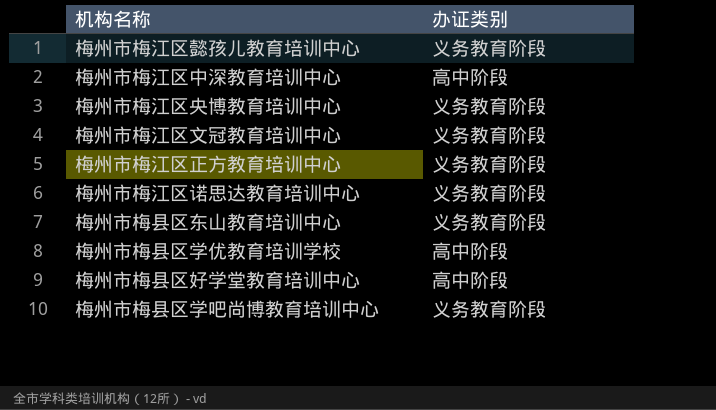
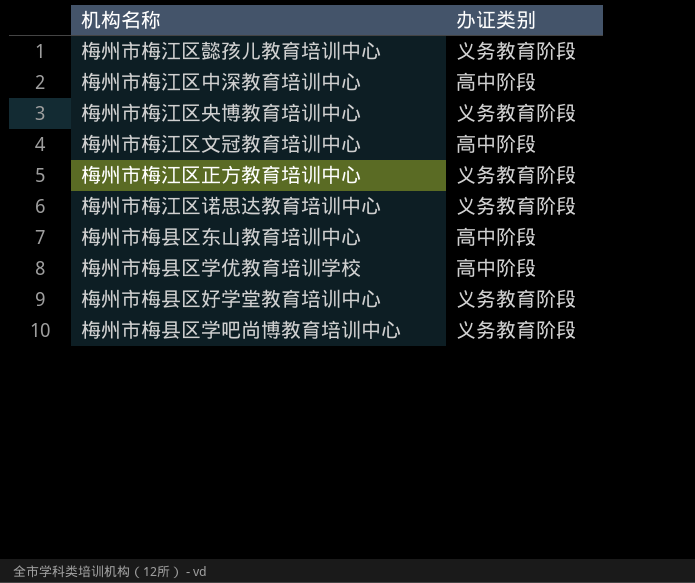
梅州市梅江区文冠教育培训中心 | 办证类别: 义务教育阶段 -> 高中阶段
梅州市梅县区东山教育培训中心 | 办证类别: 义务教育阶段 -> 高中阶段
梅州市梅县区好学堂教育培训中心 | 办证类别: 高中阶段 -> 义务教育阶段

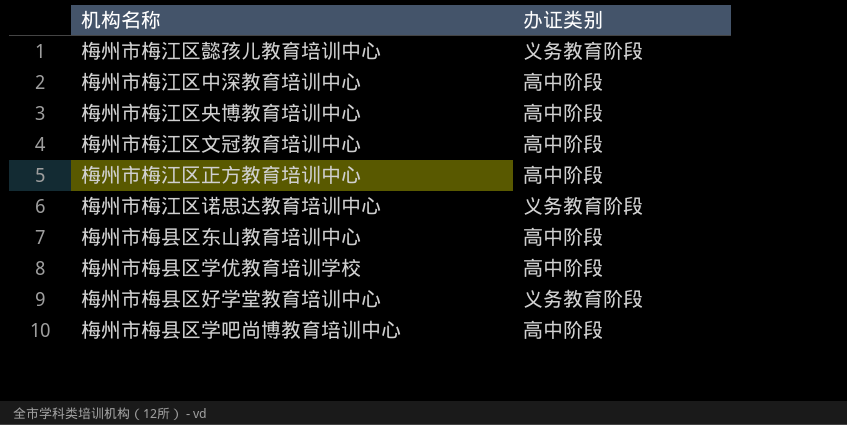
梅州市梅江区央博教育培训中心 | 办证类别: 义务教育阶段 -> 高中阶段
梅州市梅江区正方教育培训中心 | 办证类别: 义务教育阶段 -> 高中阶段
梅州市梅县区学吧尚博教育培训中心 | 办证类别: 义务教育阶段 -> 高中阶段

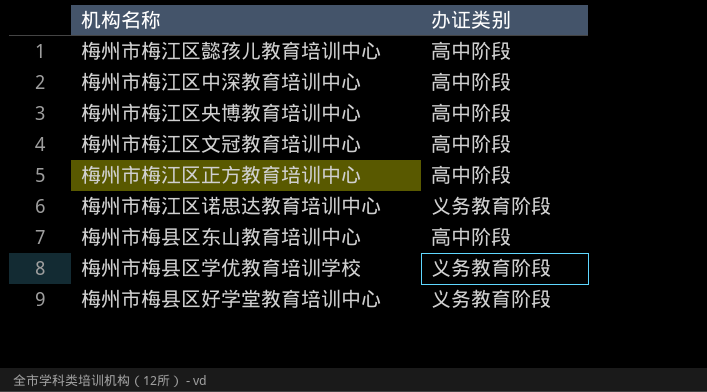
row 梅州市梅县区学吧尚博教育培训中心: 高中阶段 -> none
梅州市梅江区懿孩儿教育培训中心 | 办证类别: 义务教育阶段 -> 高中阶段
梅州市梅县区学优教育培训学校 | 办证类别: 高中阶段 -> 义务教育阶段

